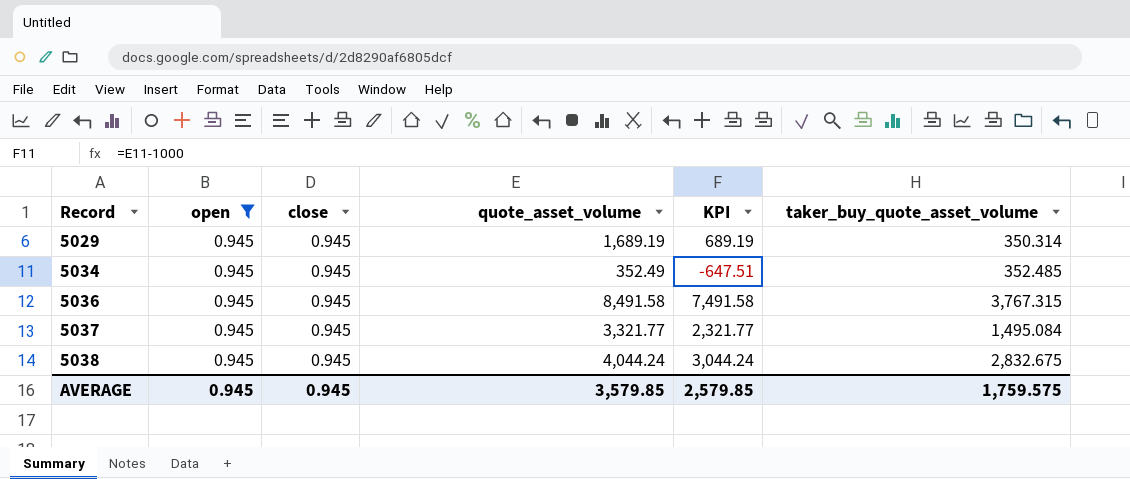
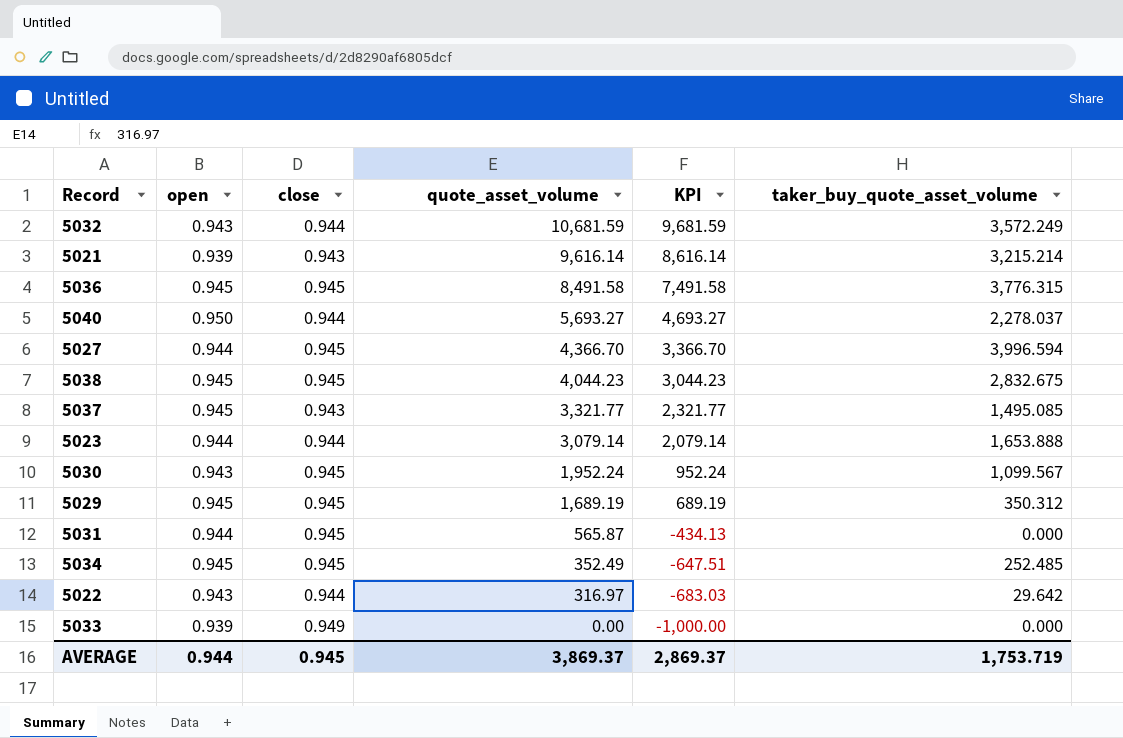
filter: open = 0.945 -> none
row order: Record ascending -> quote_asset_volume descending
5036 | taker_buy_quote_asset_volume: 3,767.315 -> 3,776.315
5038 | quote_asset_volume: 4,044.24 -> 4,044.23
5038 | KPI: 3,044.24 -> 3,044.23
5037 | close: 0.945 -> 0.943
5037 | taker_buy_quote_asset_volume: 1,495.084 -> 1,495.085
5029 | taker_buy_quote_asset_volume: 350.314 -> 350.312
5034 | taker_buy_quote_asset_volume: 352.485 -> 252.485
AVERAGE | open: 0.945 -> 0.944
AVERAGE | quote_asset_volume: 3,579.85 -> 3,869.37
AVERAGE | KPI: 2,579.85 -> 2,869.37
AVERAGE | taker_buy_quote_asset_volume: 1,759.575 -> 1,753.719

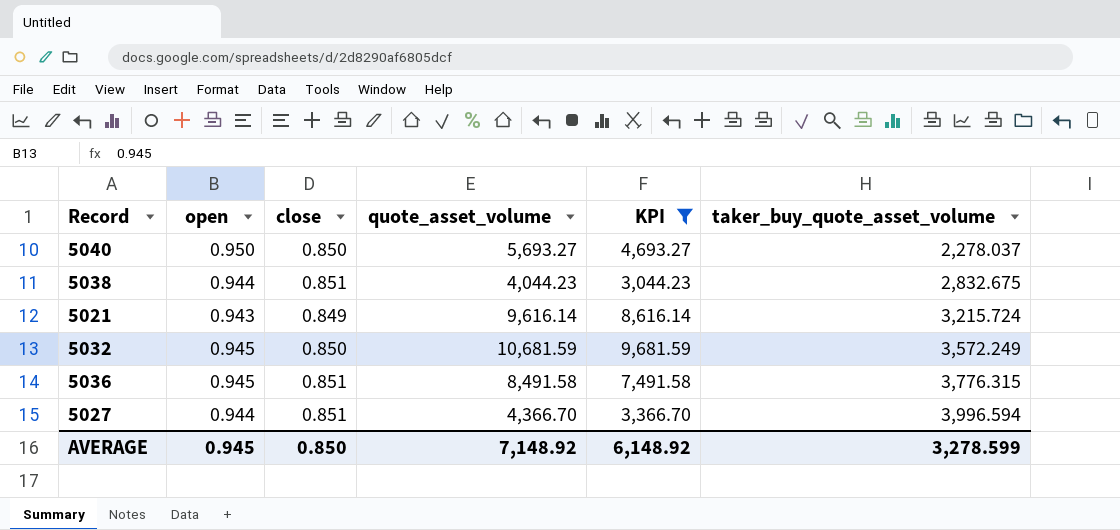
filter: none -> KPI >= 3,044.23
row order: quote_asset_volume descending -> taker_buy_quote_asset_volume ascending
5040 | close: 0.944 -> 0.850
5038 | open: 0.945 -> 0.944
5038 | close: 0.945 -> 0.851
5021 | open: 0.939 -> 0.943
5021 | close: 0.943 -> 0.849
5021 | taker_buy_quote_asset_volume: 3,215.214 -> 3,215.724
5032 | open: 0.943 -> 0.945
5032 | close: 0.944 -> 0.850
5036 | close: 0.945 -> 0.851
5027 | close: 0.945 -> 0.851
AVERAGE | open: 0.944 -> 0.945
AVERAGE | close: 0.945 -> 0.850
AVERAGE | quote_asset_volume: 3,869.37 -> 7,148.92
AVERAGE | KPI: 2,869.37 -> 6,148.92
AVERAGE | taker_buy_quote_asset_volume: 1,753.719 -> 3,278.599

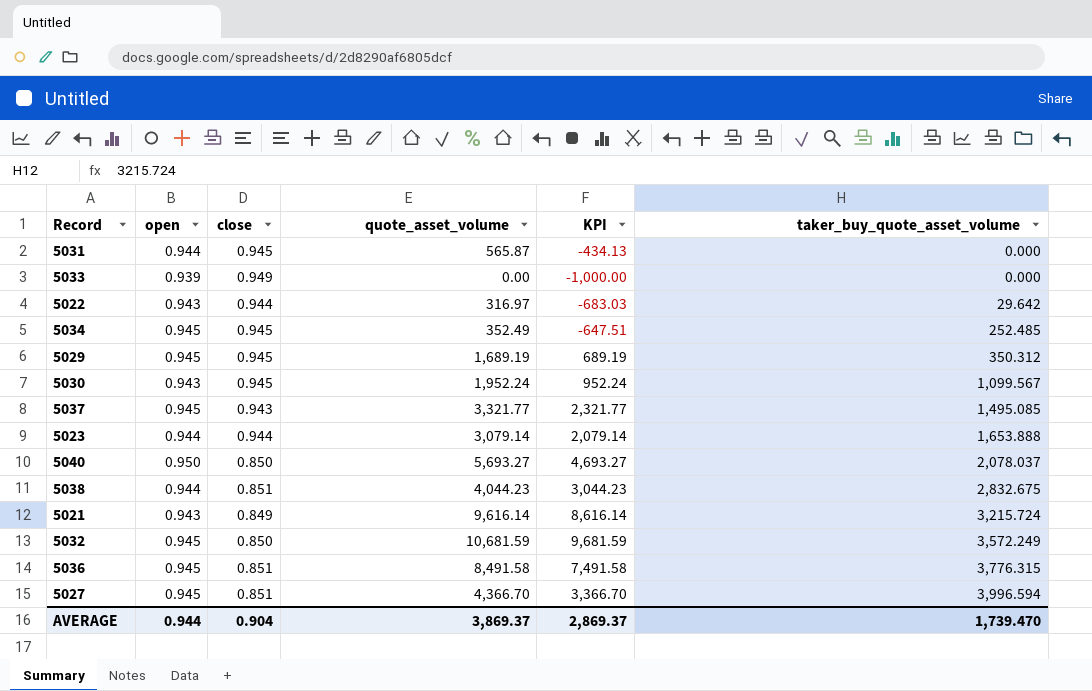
filter: KPI >= 3,044.23 -> none
5040 | taker_buy_quote_asset_volume: 2,278.037 -> 2,078.037
5027 | open: 0.944 -> 0.945
AVERAGE | open: 0.945 -> 0.944
AVERAGE | close: 0.850 -> 0.904
AVERAGE | quote_asset_volume: 7,148.92 -> 3,869.37
AVERAGE | KPI: 6,148.92 -> 2,869.37
AVERAGE | taker_buy_quote_asset_volume: 3,278.599 -> 1,739.470

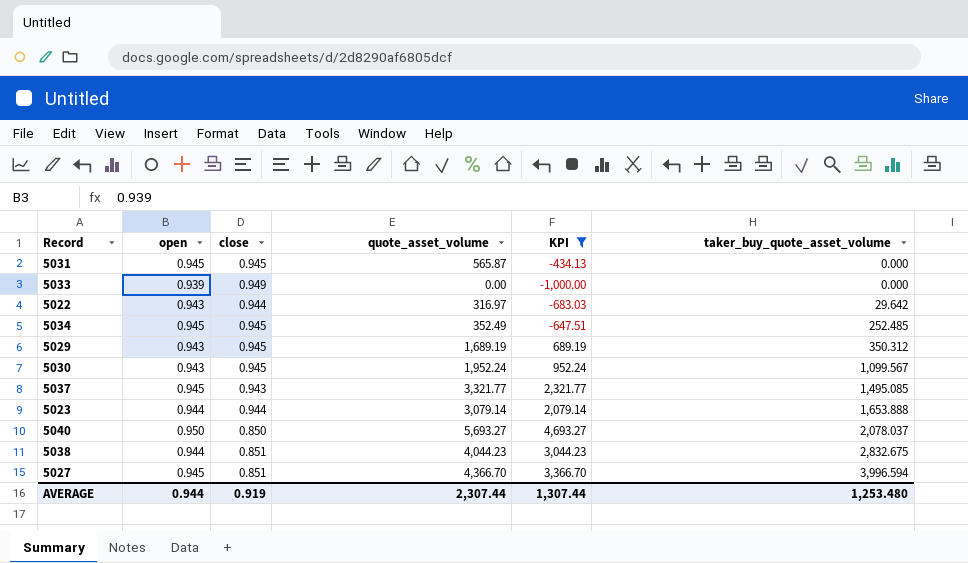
filter: none -> KPI <= 4,693.27
5031 | open: 0.944 -> 0.945
5029 | open: 0.945 -> 0.943
AVERAGE | close: 0.904 -> 0.919
AVERAGE | quote_asset_volume: 3,869.37 -> 2,307.44
AVERAGE | KPI: 2,869.37 -> 1,307.44
AVERAGE | taker_buy_quote_asset_volume: 1,739.470 -> 1,253.480

